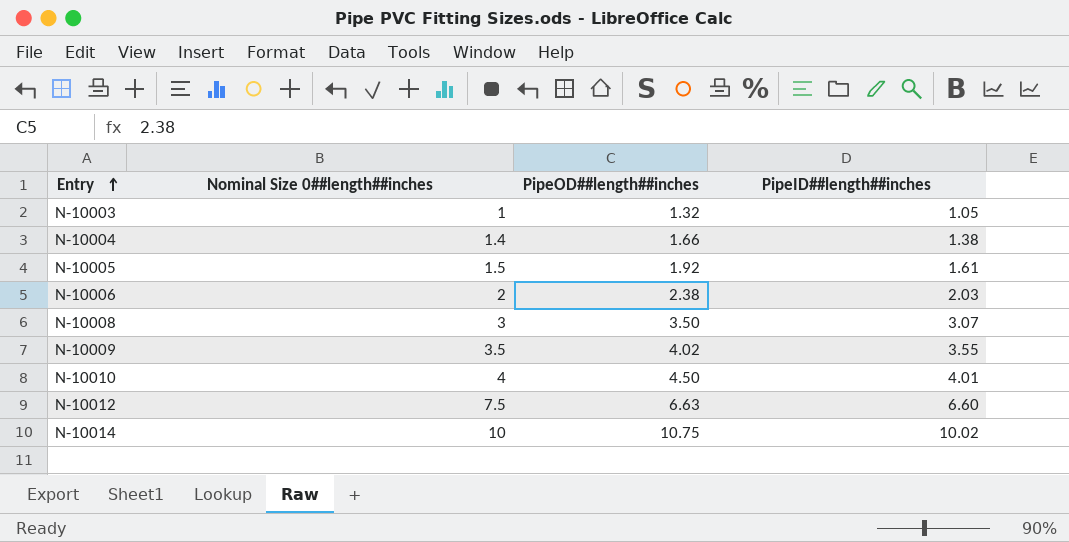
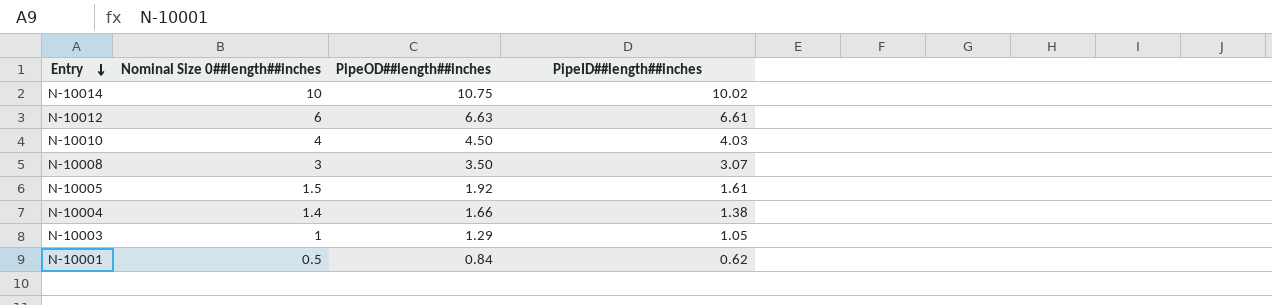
row order: Entry ascending -> Entry descending
row N-10006: 2 | 2.38 | 2.03 -> none
row N-10009: 3.5 | 4.02 | 3.55 -> none
N-10012 | Nominal Size 0##length##inches: 7.5 -> 6
N-10012 | PipeID##length##inches: 6.60 -> 6.61
N-10010 | PipeID##length##inches: 4.01 -> 4.03
N-10003 | PipeOD##length##inches: 1.32 -> 1.29
row N-10001: none -> 0.5 | 0.84 | 0.62

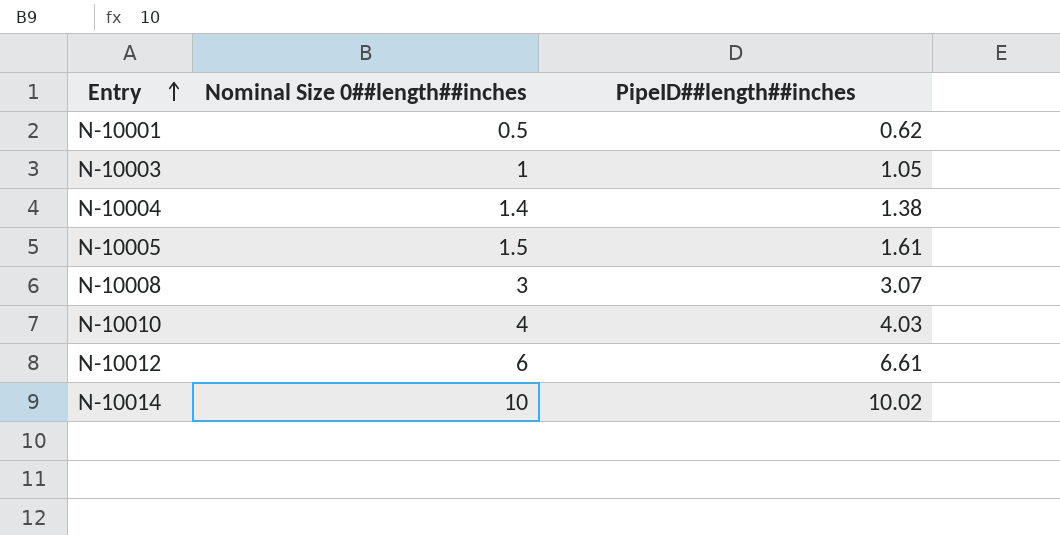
row order: Entry descending -> Entry ascending
column PipeOD##length##inches | position: 3 -> none

